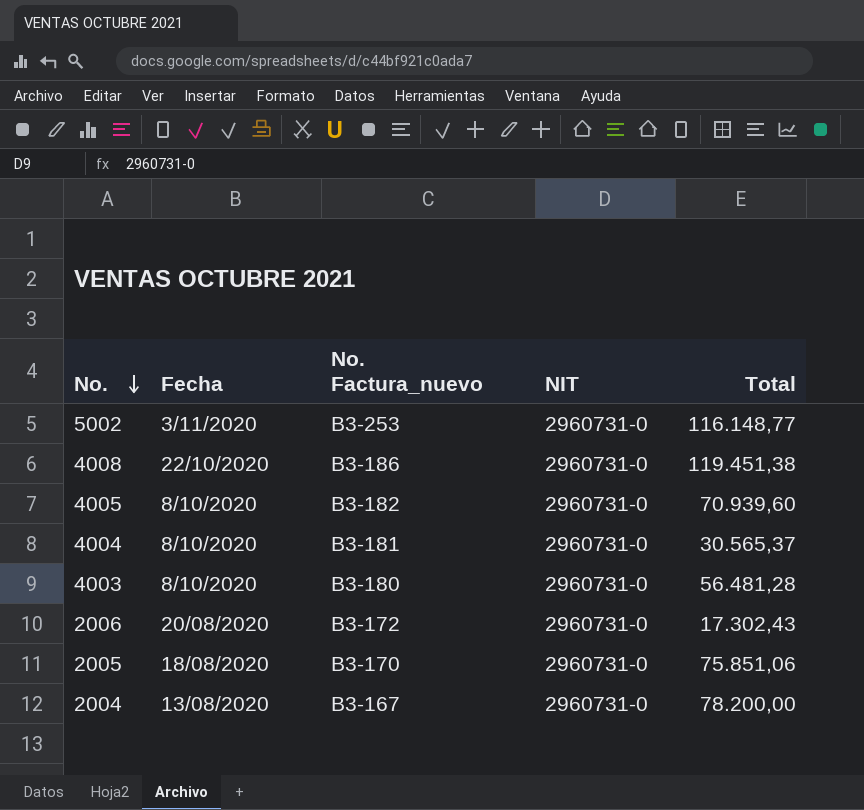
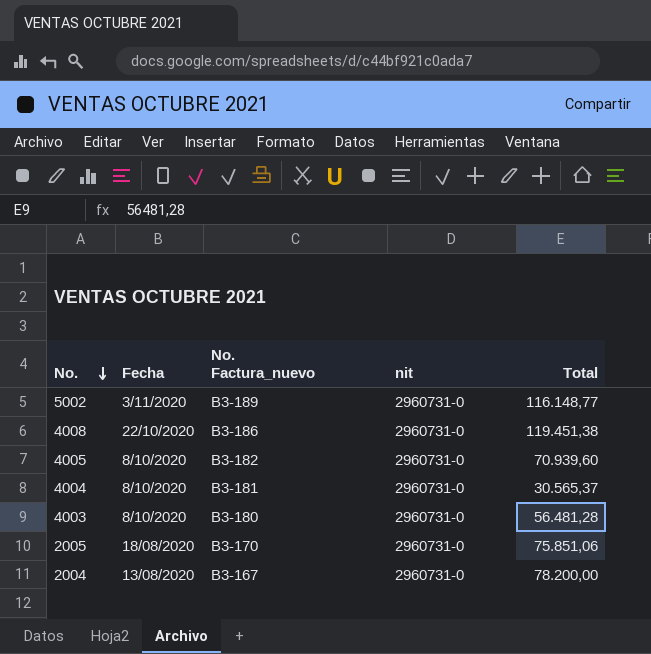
column name: NIT -> nit
row 2006: 20/08/2020 | B3-172 | 2960731-0 | 17.302,43 -> none
5002 | No. Factura_nuevo: B3-253 -> B3-189

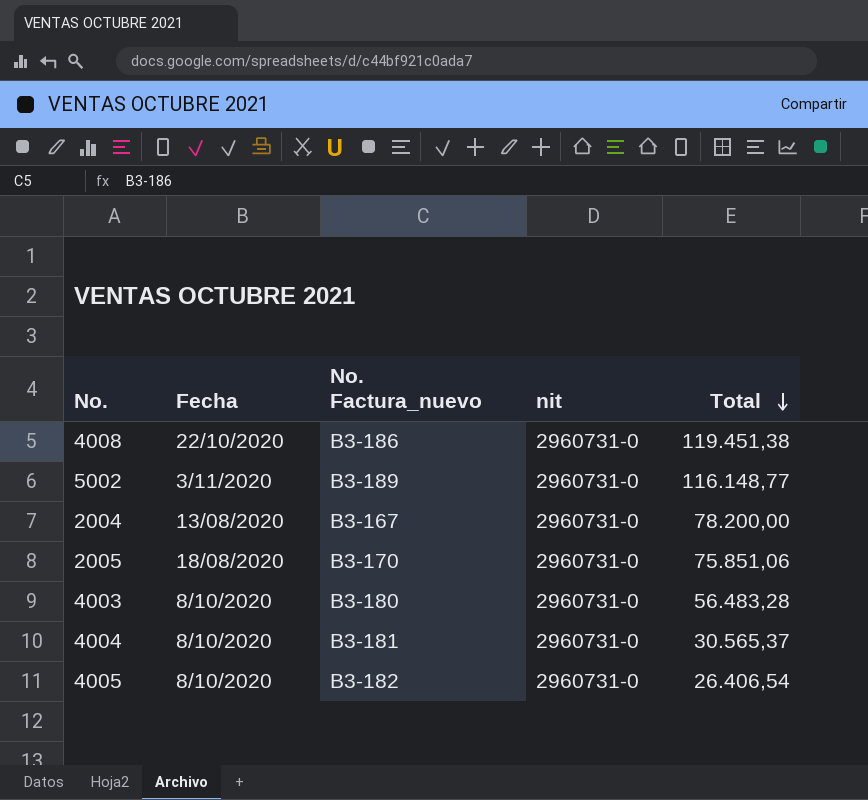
row order: No. descending -> Total descending
4003 | Total: 56.481,28 -> 56.483,28
4005 | Total: 70.939,60 -> 26.406,54

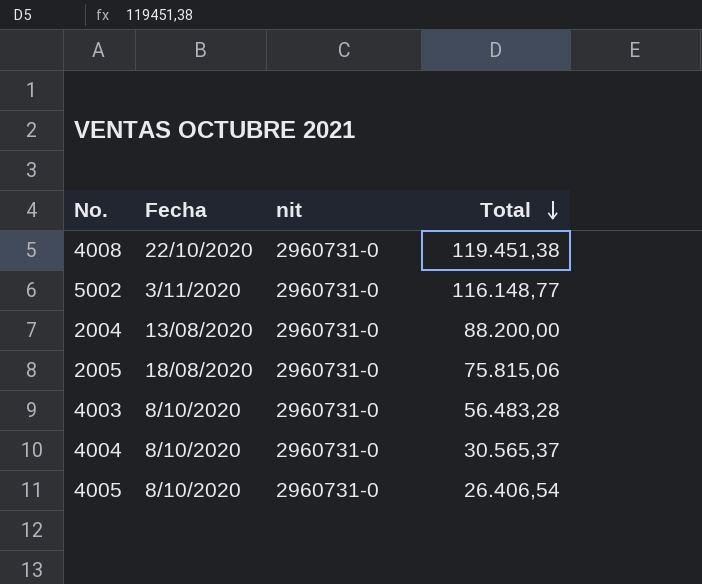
column No. Factura_nuevo | position: 3 -> none
2004 | Total: 78.200,00 -> 88.200,00
2005 | Total: 75.851,06 -> 75.815,06

